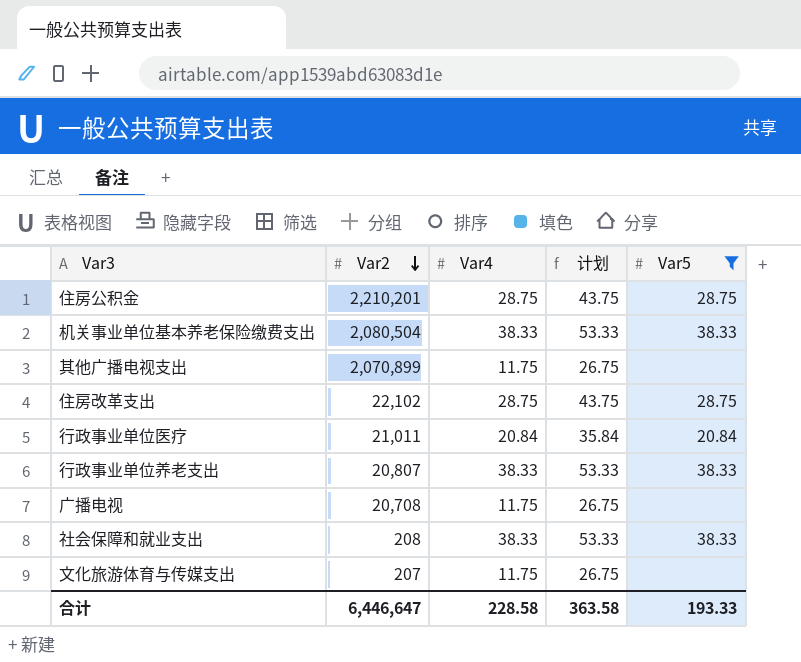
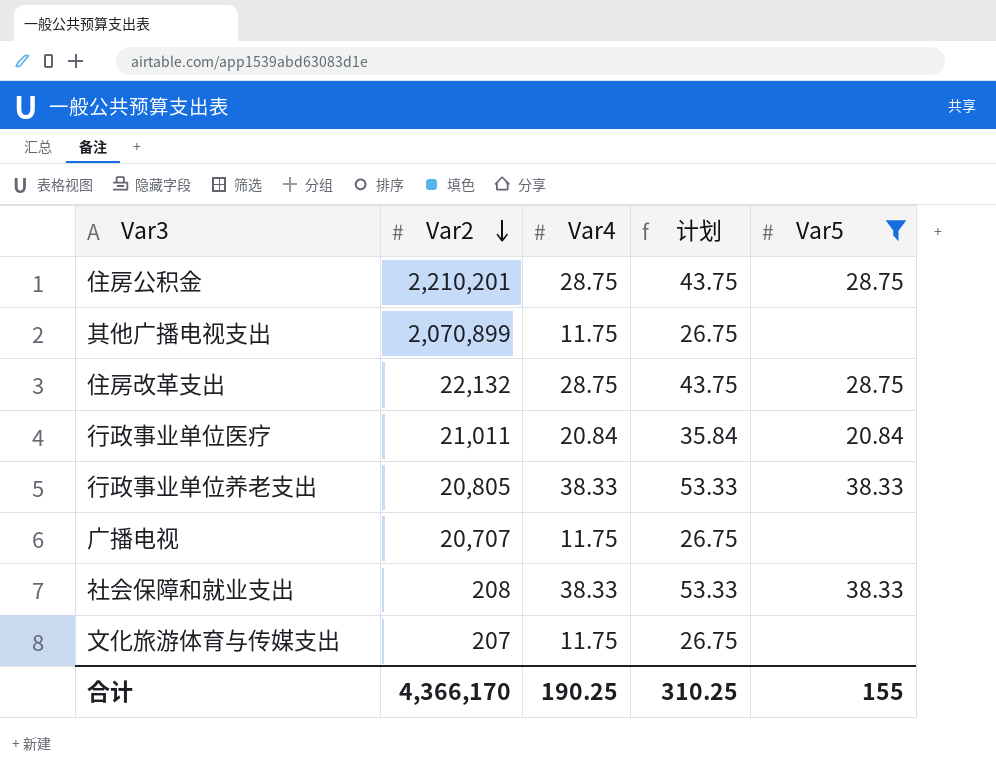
row 机关事业单位基本养老保险缴费支出: 2,080,504 | 38.33 | 53.33 | 38.33 -> none
住房改革支出 | Var2: 22,102 -> 22,132
行政事业单位养老支出 | Var2: 20,807 -> 20,805
广播电视 | Var2: 20,708 -> 20,707
合计 | Var2: 6,446,647 -> 4,366,170
合计 | Var4: 228.58 -> 190.25
合计 | 计划: 363.58 -> 310.25
合计 | Var5: 193.33 -> 155

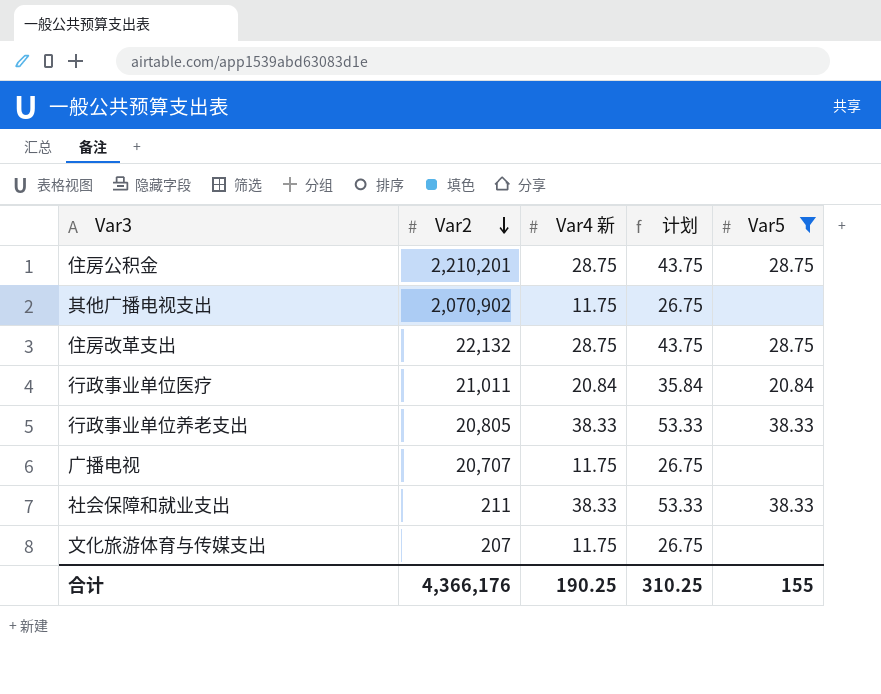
column name: Var4 -> Var4 新
其他广播电视支出 | Var2: 2,070,899 -> 2,070,902
社会保障和就业支出 | Var2: 208 -> 211
合计 | Var2: 4,366,170 -> 4,366,176

